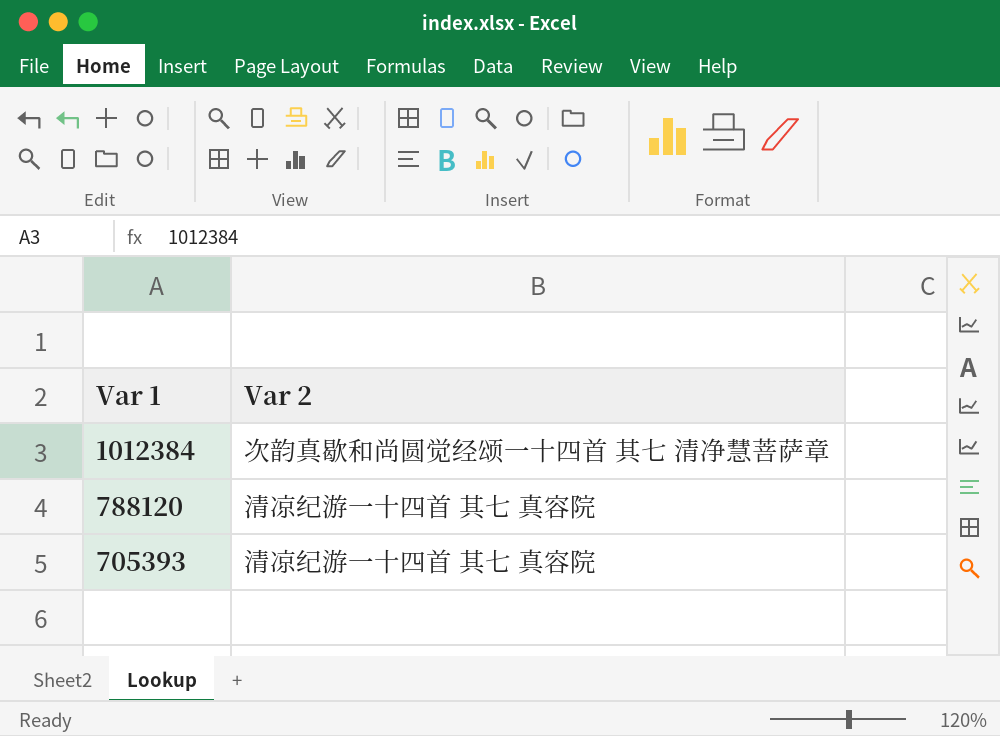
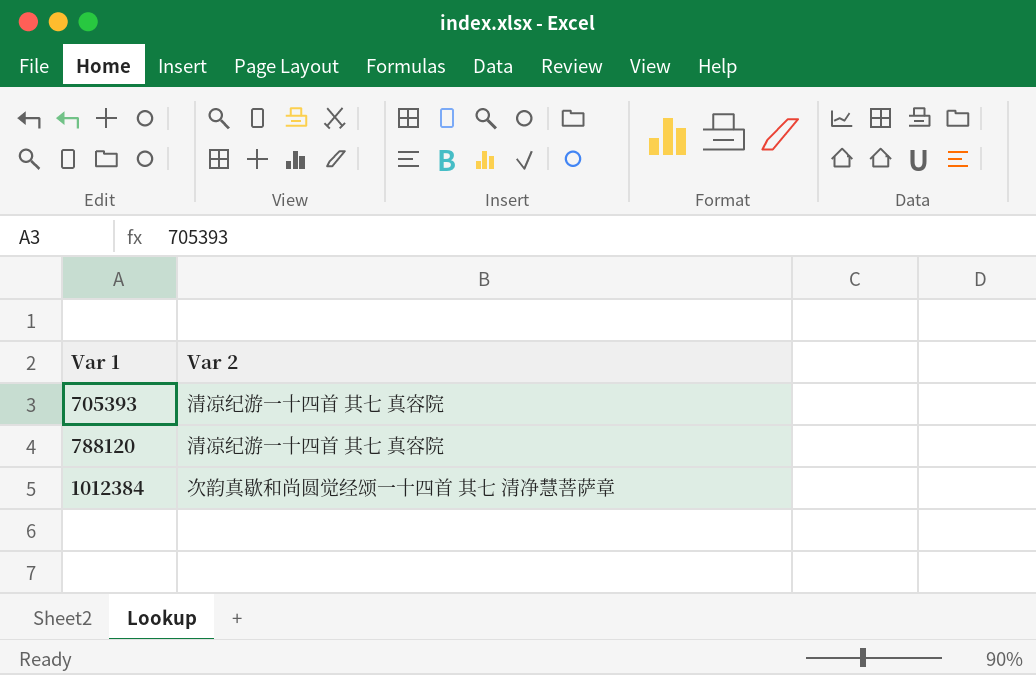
row order: Var 1 descending -> Var 1 ascending

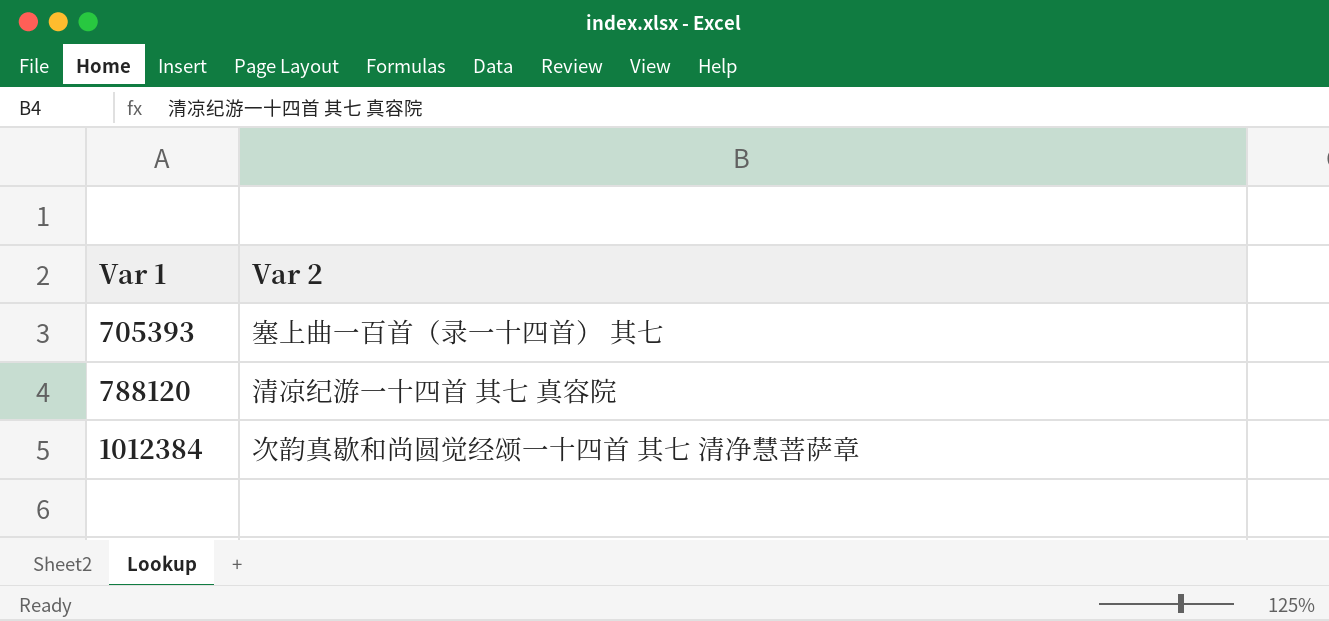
705393 | Var 2: 清凉纪游一十四首 其七 真容院 -> 塞上曲一百首（录一十四首） 其七

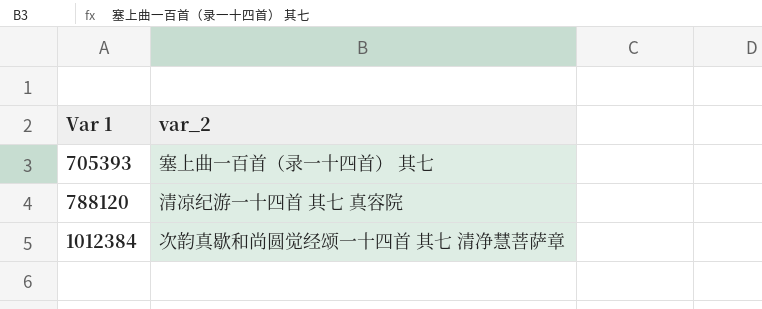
column name: Var 2 -> var_2

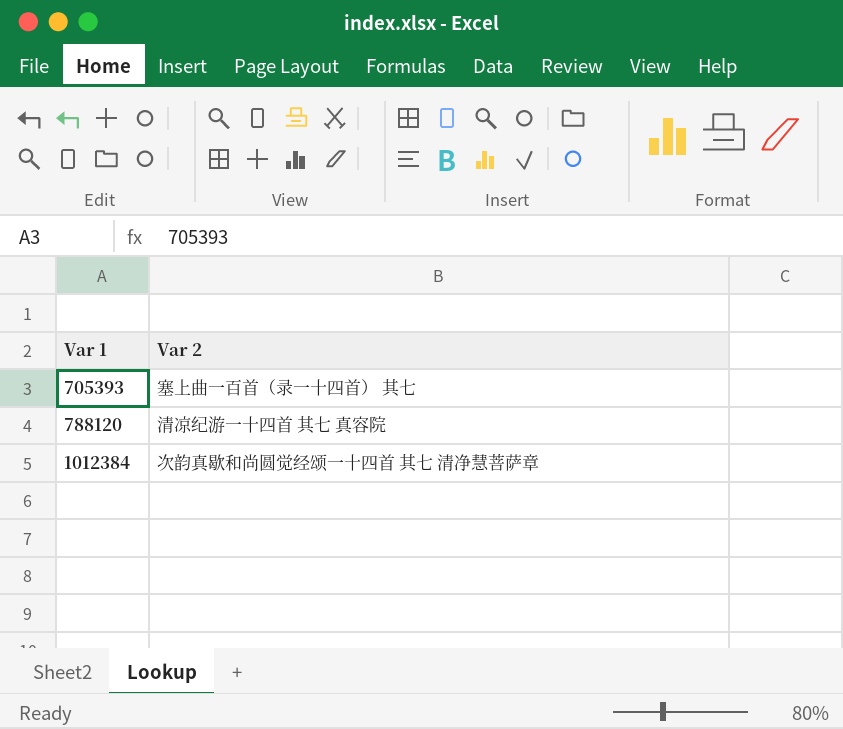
column name: var_2 -> Var 2

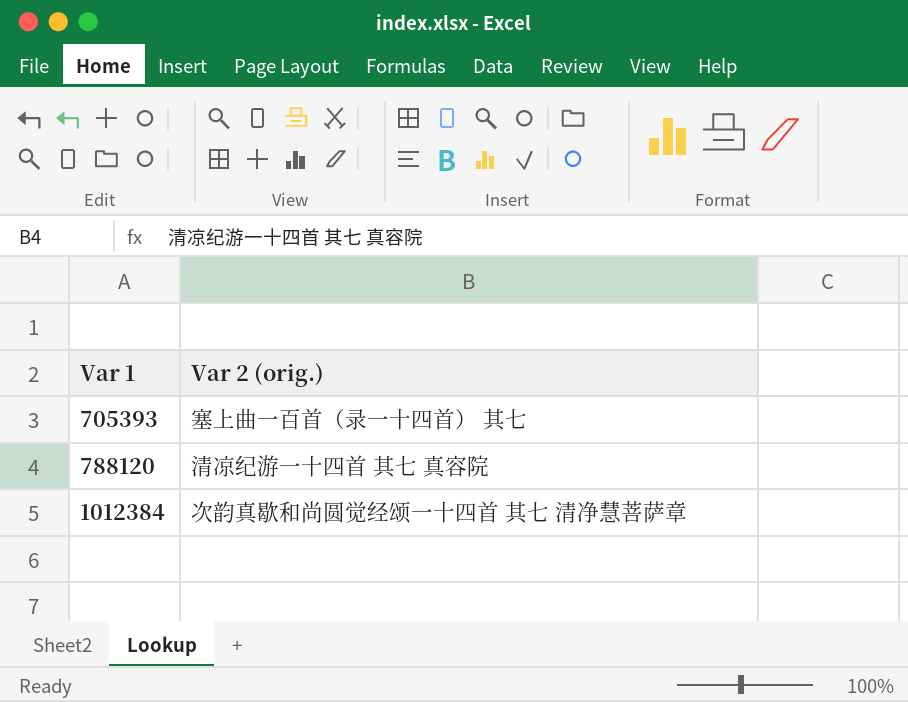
column name: Var 2 -> Var 2 (orig.)

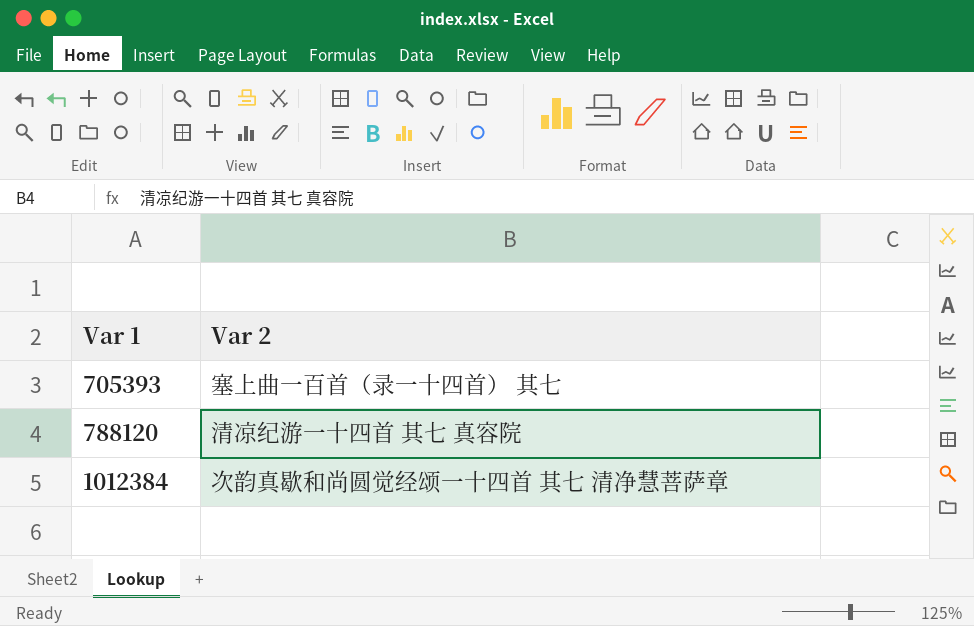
column name: Var 2 (orig.) -> Var 2

